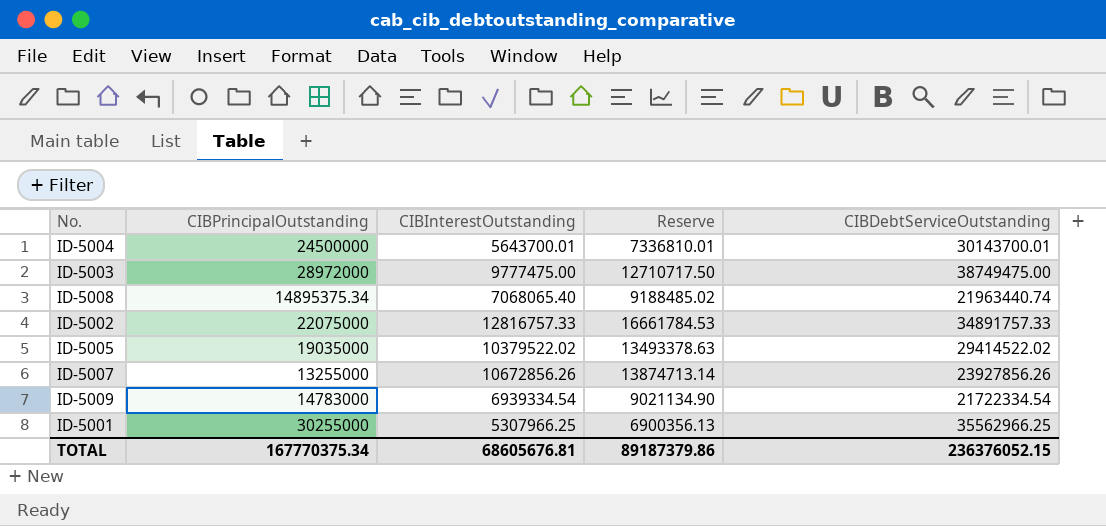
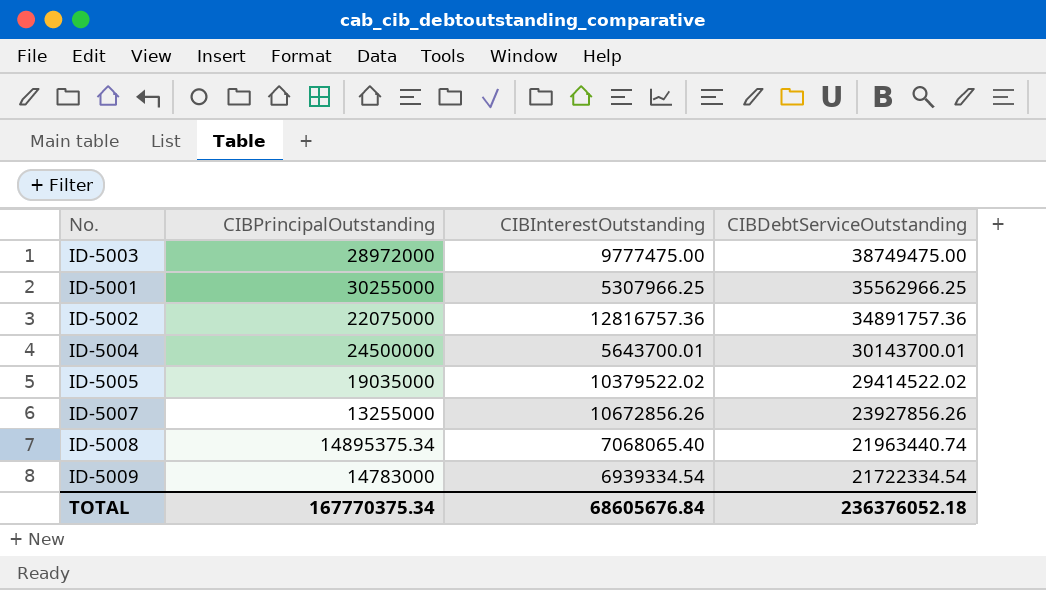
row order: none -> CIBDebtServiceOutstanding descending
column Reserve | formula: [CIBInterestOutstanding] * 1.3 -> none
ID-5002 | CIBInterestOutstanding: 12816757.33 -> 12816757.36
ID-5002 | CIBDebtServiceOutstanding: 34891757.33 -> 34891757.36
TOTAL | CIBInterestOutstanding: 68605676.81 -> 68605676.84
TOTAL | CIBDebtServiceOutstanding: 236376052.15 -> 236376052.18

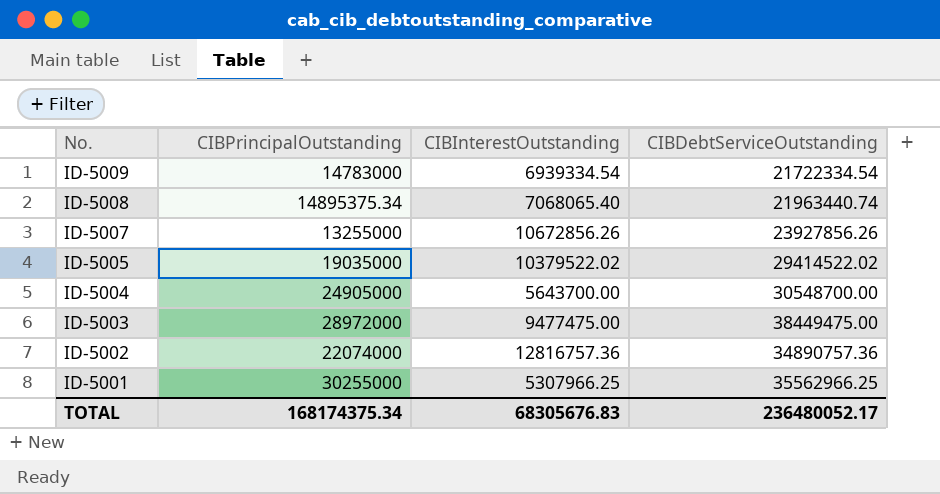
row order: CIBDebtServiceOutstanding descending -> No. descending
ID-5004 | CIBPrincipalOutstanding: 24500000 -> 24905000
ID-5004 | CIBInterestOutstanding: 5643700.01 -> 5643700.00
ID-5004 | CIBDebtServiceOutstanding: 30143700.01 -> 30548700.00
ID-5003 | CIBInterestOutstanding: 9777475.00 -> 9477475.00
ID-5003 | CIBDebtServiceOutstanding: 38749475.00 -> 38449475.00
ID-5002 | CIBPrincipalOutstanding: 22075000 -> 22074000
ID-5002 | CIBDebtServiceOutstanding: 34891757.36 -> 34890757.36
TOTAL | CIBPrincipalOutstanding: 167770375.34 -> 168174375.34
TOTAL | CIBInterestOutstanding: 68605676.84 -> 68305676.83
TOTAL | CIBDebtServiceOutstanding: 236376052.18 -> 236480052.17

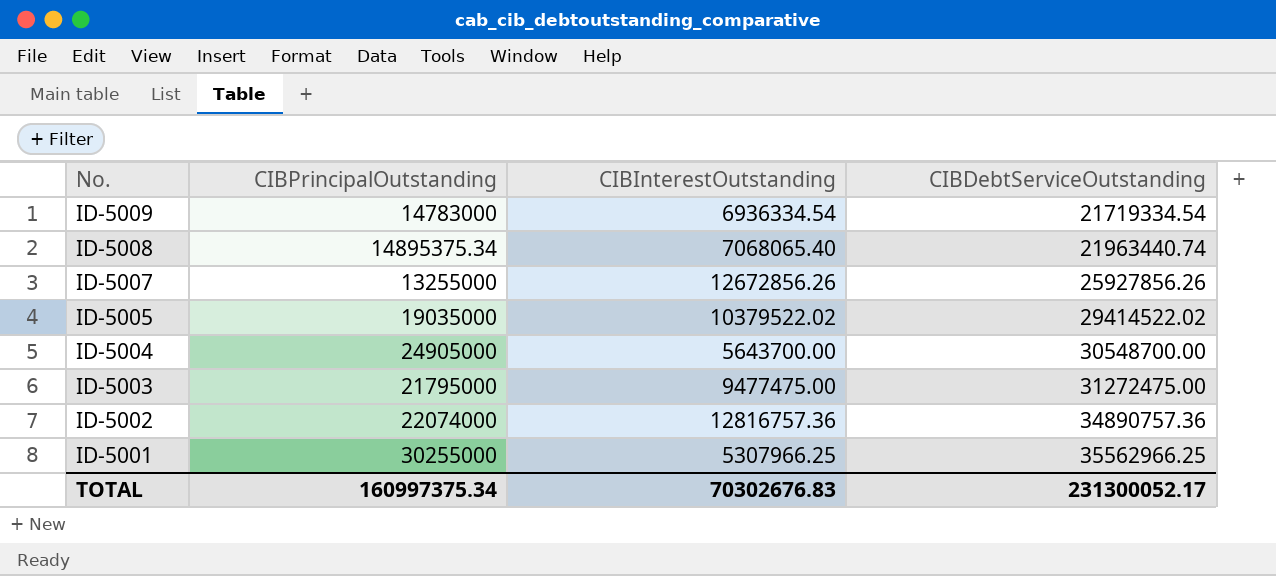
ID-5009 | CIBInterestOutstanding: 6939334.54 -> 6936334.54
ID-5009 | CIBDebtServiceOutstanding: 21722334.54 -> 21719334.54
ID-5007 | CIBInterestOutstanding: 10672856.26 -> 12672856.26
ID-5007 | CIBDebtServiceOutstanding: 23927856.26 -> 25927856.26
ID-5003 | CIBPrincipalOutstanding: 28972000 -> 21795000
ID-5003 | CIBDebtServiceOutstanding: 38449475.00 -> 31272475.00
TOTAL | CIBPrincipalOutstanding: 168174375.34 -> 160997375.34
TOTAL | CIBInterestOutstanding: 68305676.83 -> 70302676.83
TOTAL | CIBDebtServiceOutstanding: 236480052.17 -> 231300052.17

